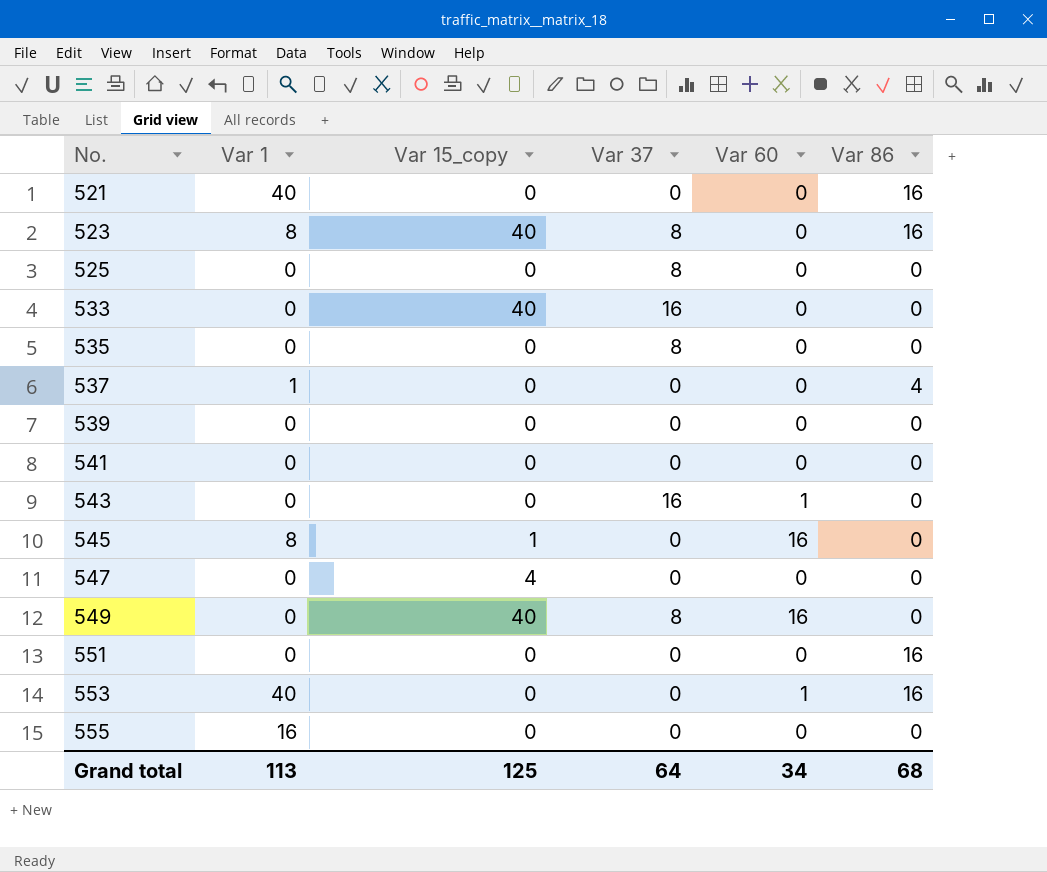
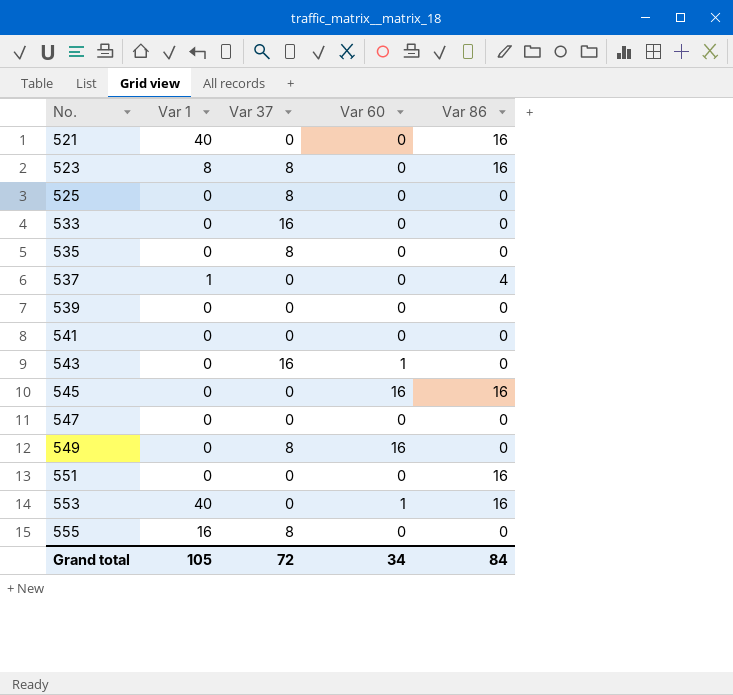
column Var 15_copy | position: 3 -> none
545 | Var 1: 8 -> 0
545 | Var 86: 0 -> 16
555 | Var 37: 0 -> 8
Grand total | Var 1: 113 -> 105
Grand total | Var 37: 64 -> 72
Grand total | Var 86: 68 -> 84

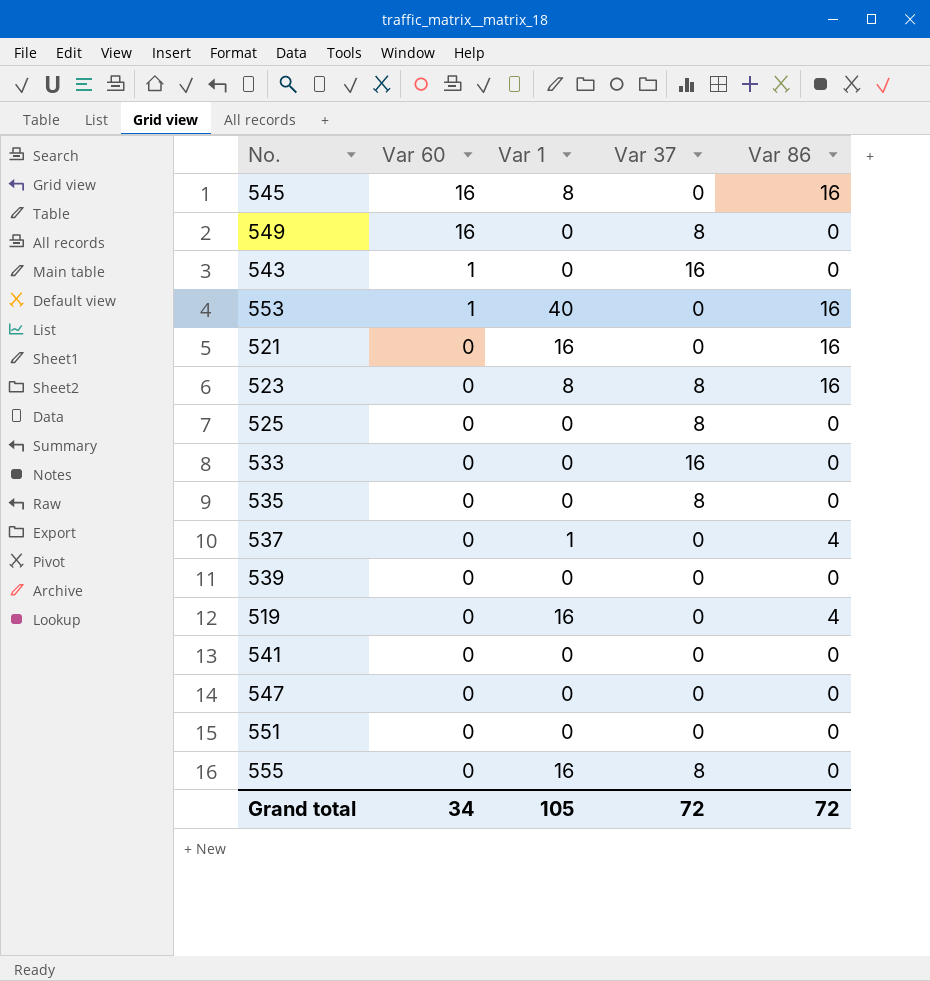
row order: No. ascending -> Var 60 descending
column Var 60 | position: 4 -> 2
545 | Var 1: 0 -> 8
521 | Var 1: 40 -> 16
row 519: none -> 0 | 16 | 0 | 4
551 | Var 86: 16 -> 0
Grand total | Var 86: 84 -> 72

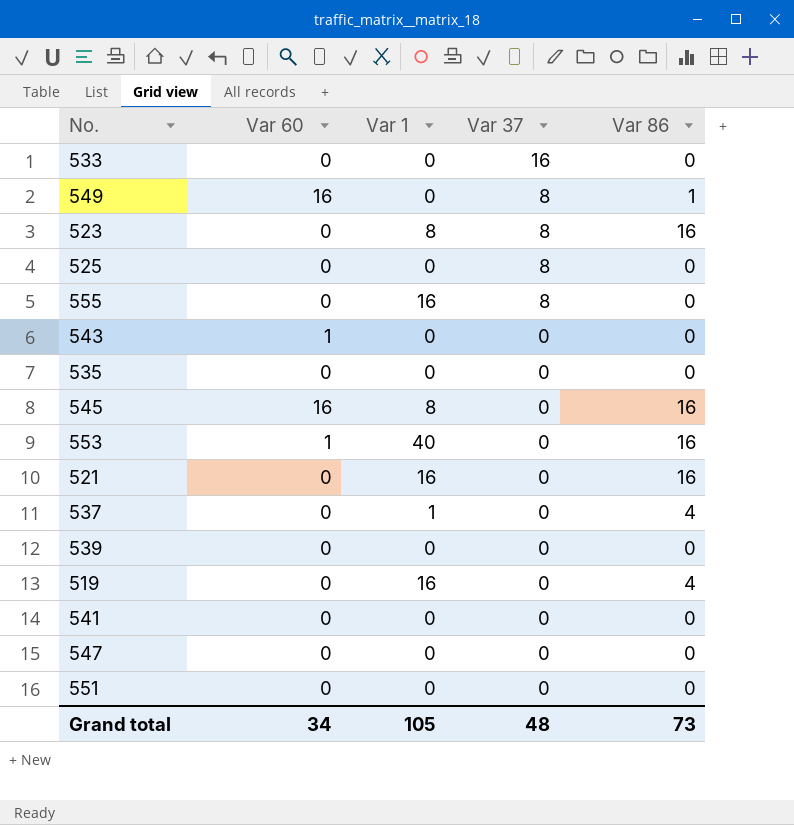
row order: Var 60 descending -> Var 37 descending
549 | Var 86: 0 -> 1
543 | Var 37: 16 -> 0
535 | Var 37: 8 -> 0
Grand total | Var 37: 72 -> 48
Grand total | Var 86: 72 -> 73

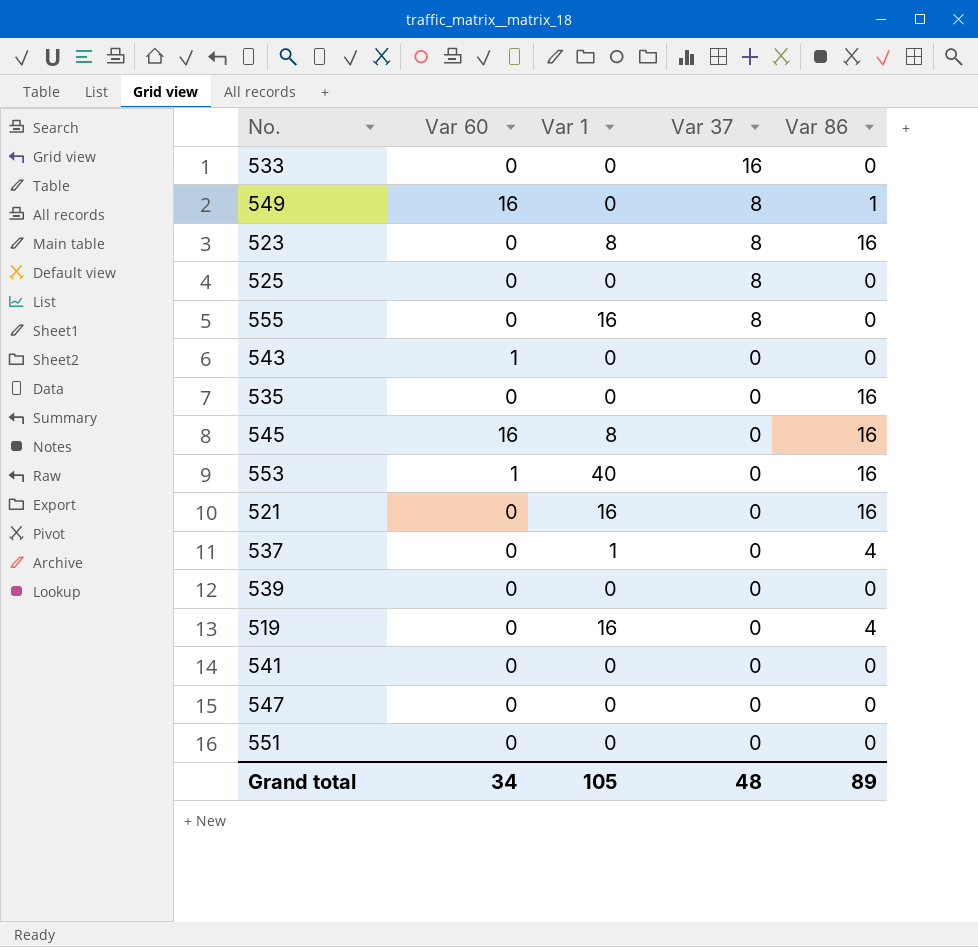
535 | Var 86: 0 -> 16
Grand total | Var 86: 73 -> 89

